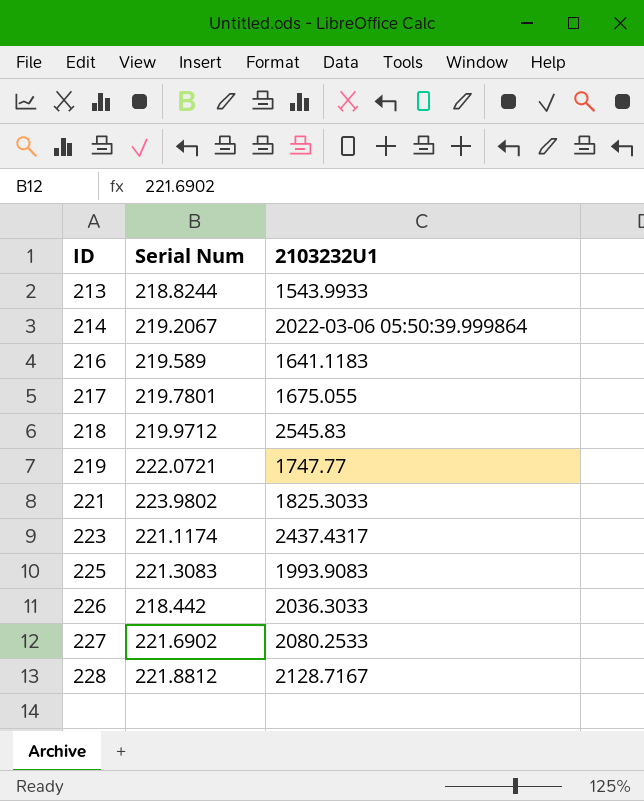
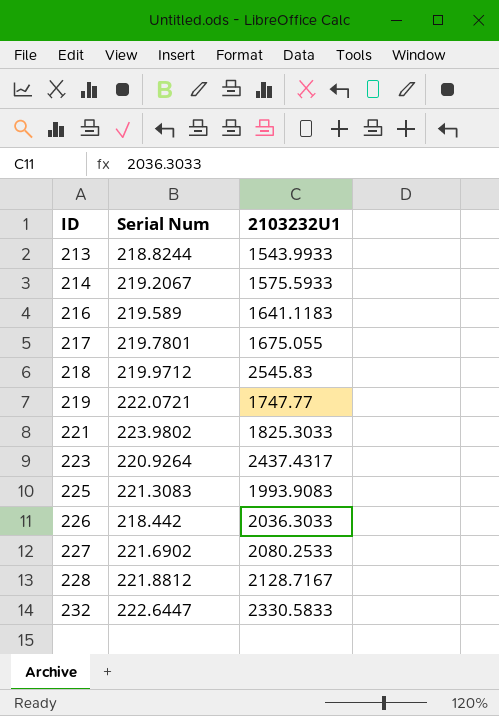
214 | 2103232U1: 2022-03-06 05:50:39.999864 -> 1575.5933
223 | Serial Num: 221.1174 -> 220.9264
row 232: none -> 222.6447 | 2330.5833

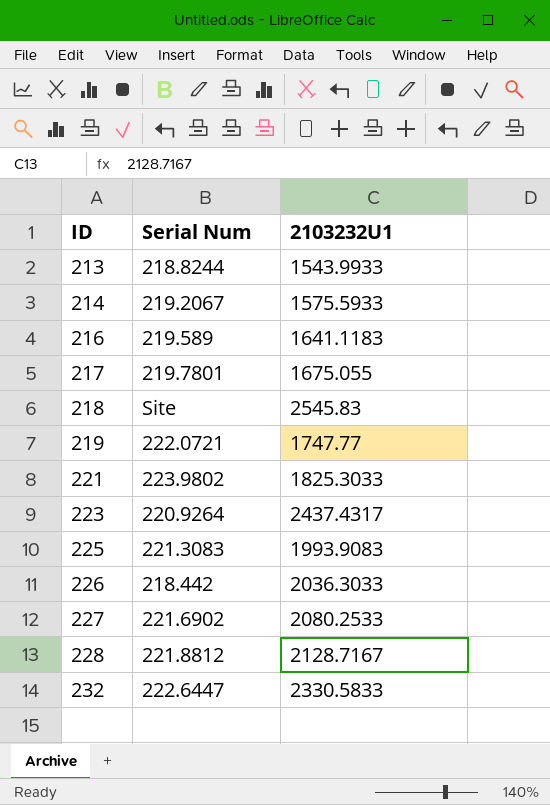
218 | Serial Num: 219.9712 -> Site

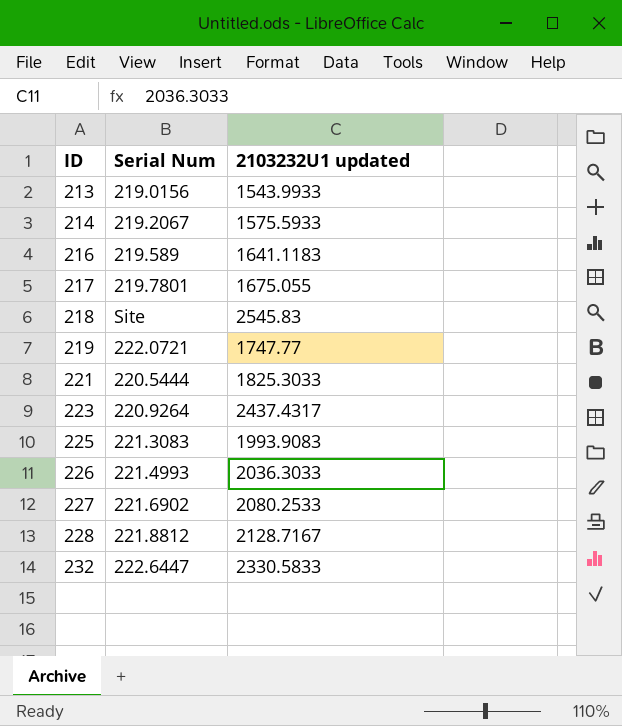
column name: 2103232U1 -> 2103232U1 updated
213 | Serial Num: 218.8244 -> 219.0156
221 | Serial Num: 223.9802 -> 220.5444
226 | Serial Num: 218.442 -> 221.4993

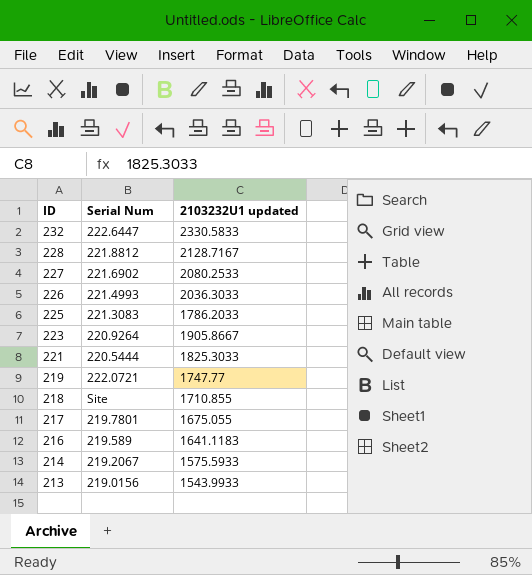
row order: ID ascending -> ID descending
225 | 2103232U1 updated: 1993.9083 -> 1786.2033
223 | 2103232U1 updated: 2437.4317 -> 1905.8667
218 | 2103232U1 updated: 2545.83 -> 1710.855

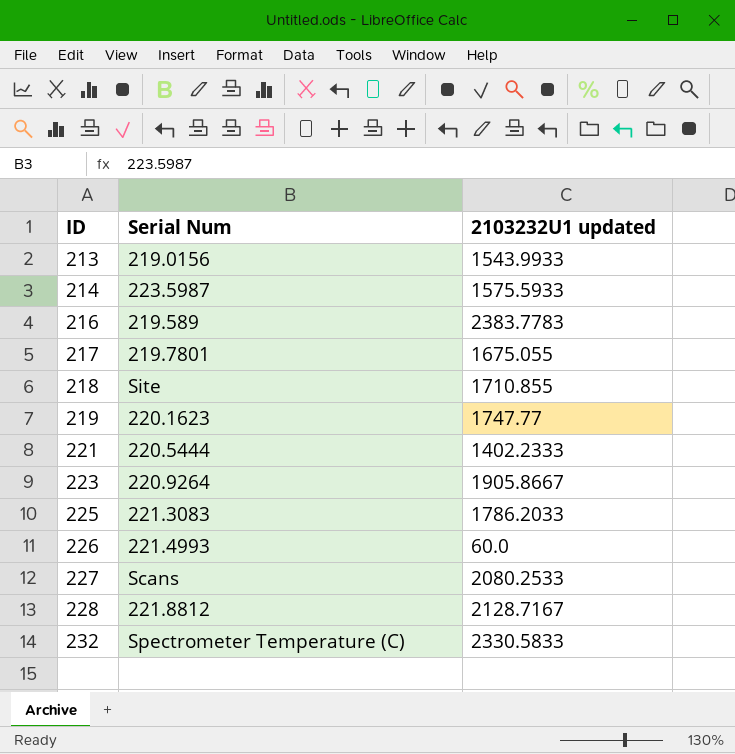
row order: ID descending -> ID ascending
214 | Serial Num: 219.2067 -> 223.5987
216 | 2103232U1 updated: 1641.1183 -> 2383.7783
219 | Serial Num: 222.0721 -> 220.1623
221 | 2103232U1 updated: 1825.3033 -> 1402.2333
226 | 2103232U1 updated: 2036.3033 -> 60.0
227 | Serial Num: 221.6902 -> Scans
232 | Serial Num: 222.6447 -> Spectrometer Temperature (C)

